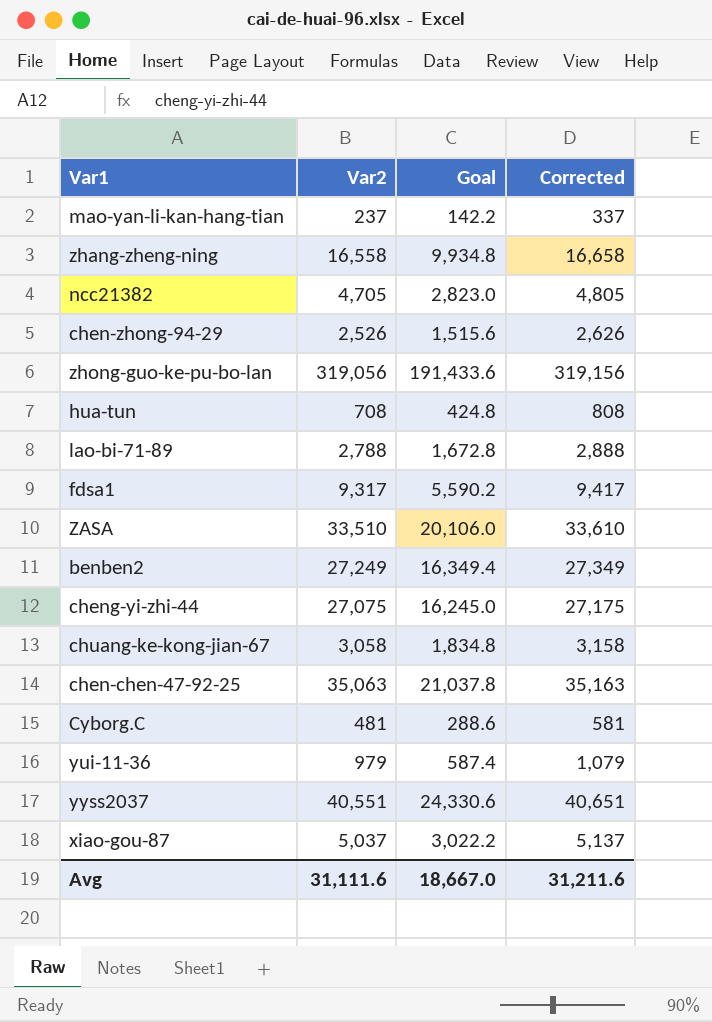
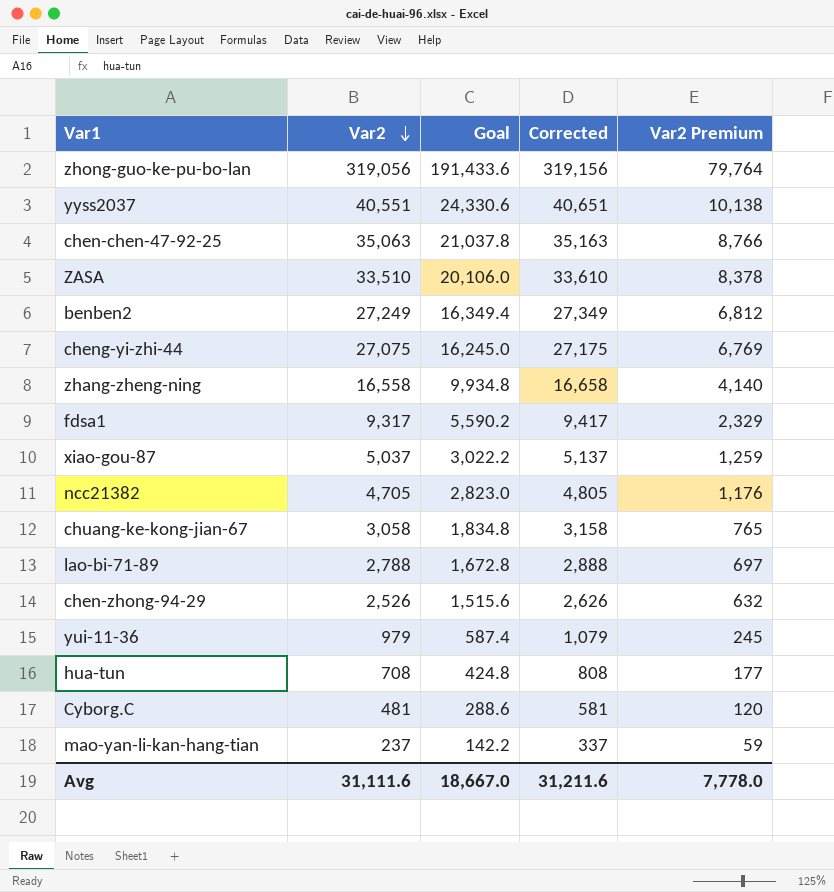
row order: none -> Var2 descending
column Var2 Premium | formula: none -> [Var2] * 0.25

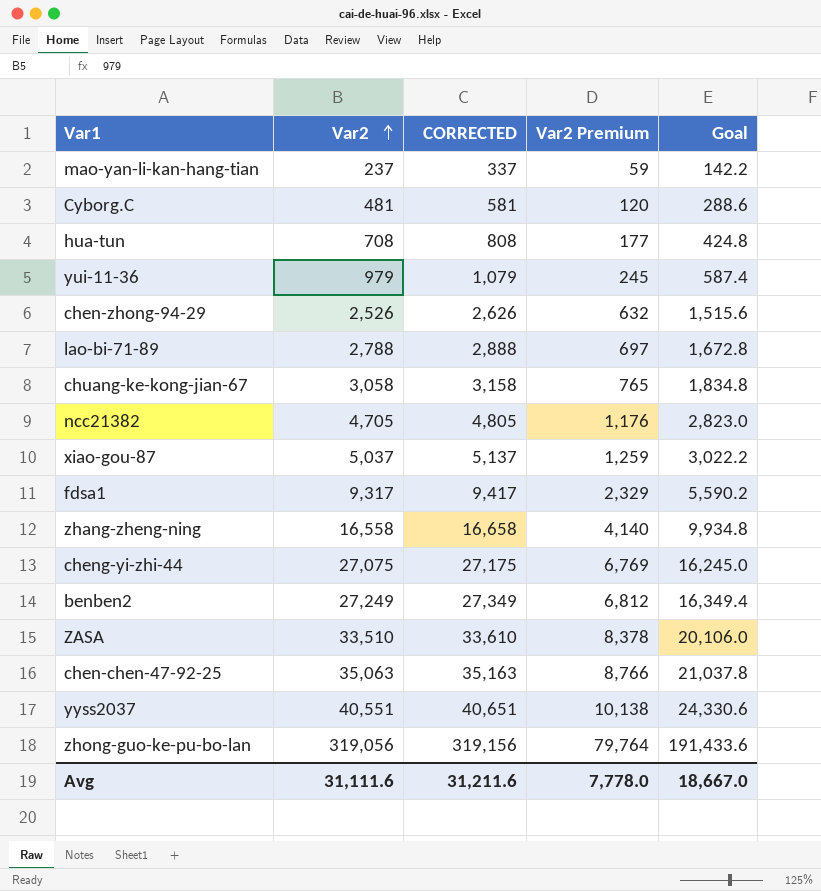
row order: Var2 descending -> Var2 ascending
column name: Corrected -> CORRECTED
column Goal | position: 3 -> 5

